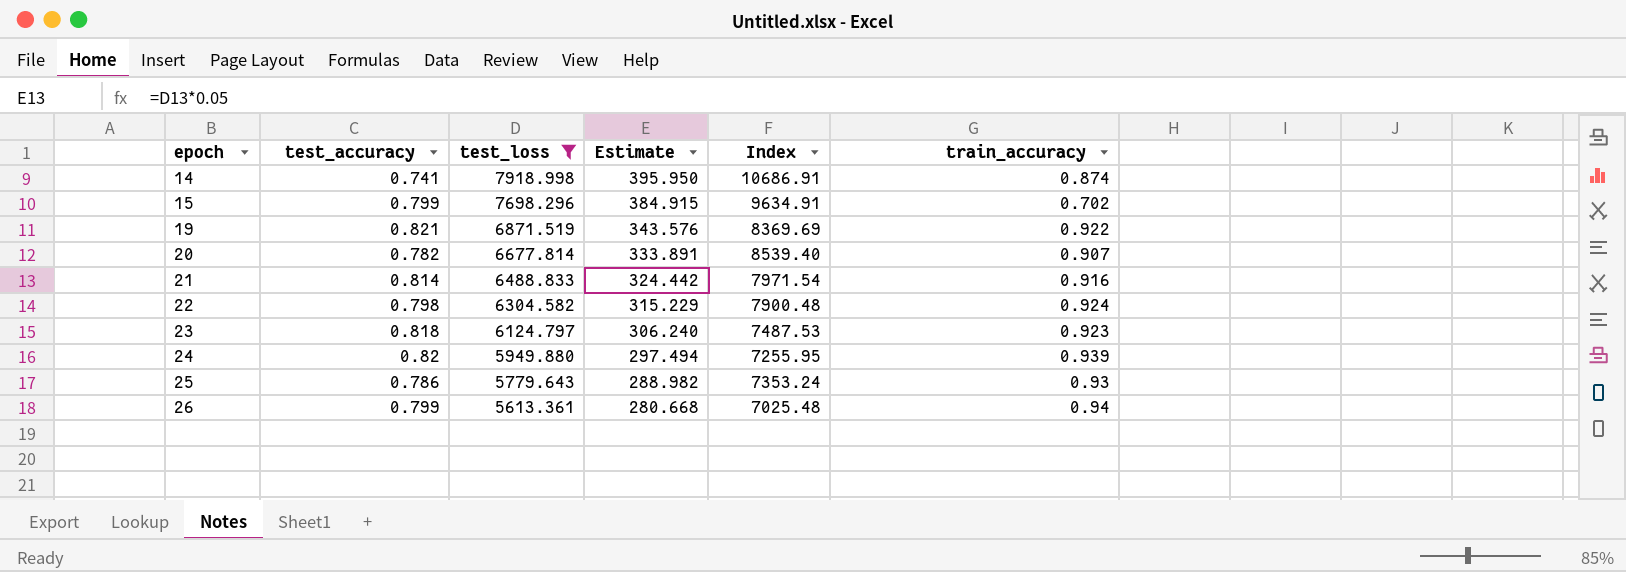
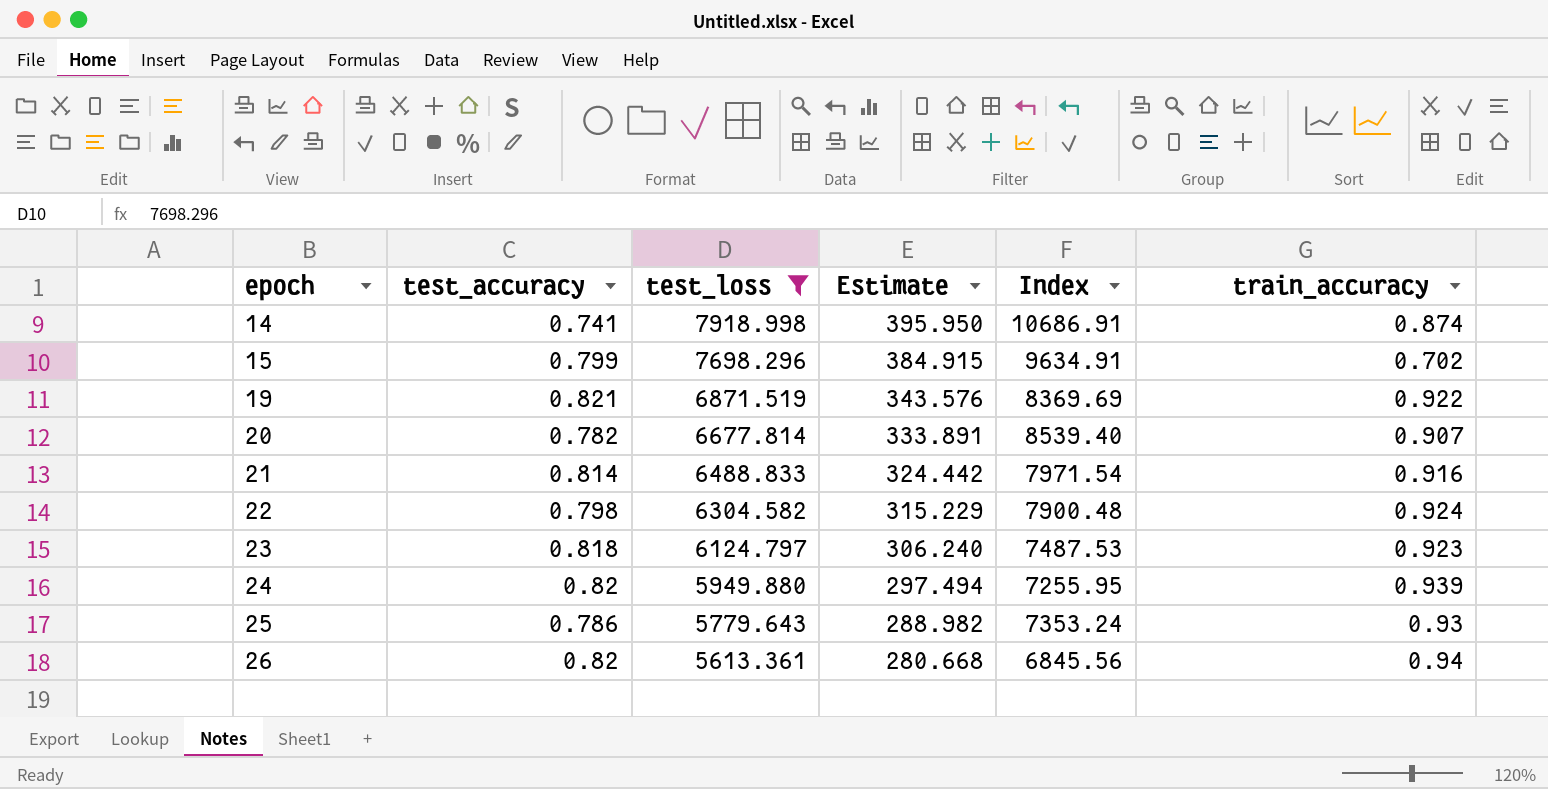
26 | test_accuracy: 0.799 -> 0.82
26 | Index: 7025.48 -> 6845.56

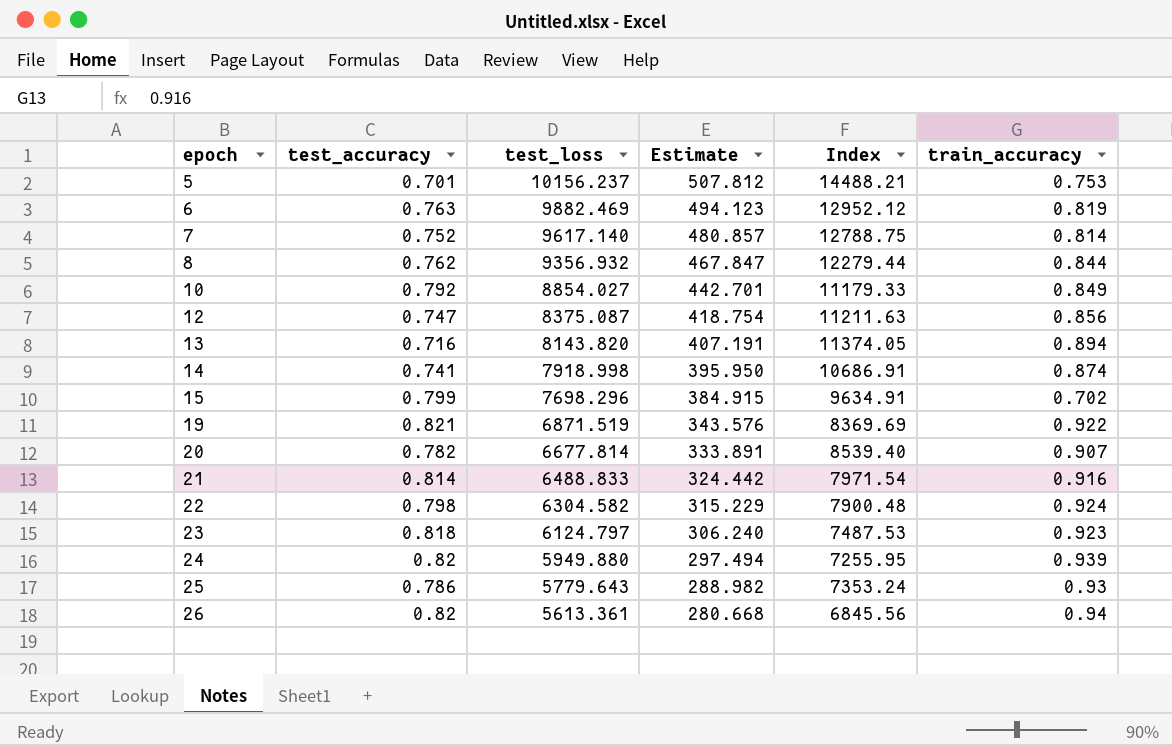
filter: test_loss <= 7918.998 -> none

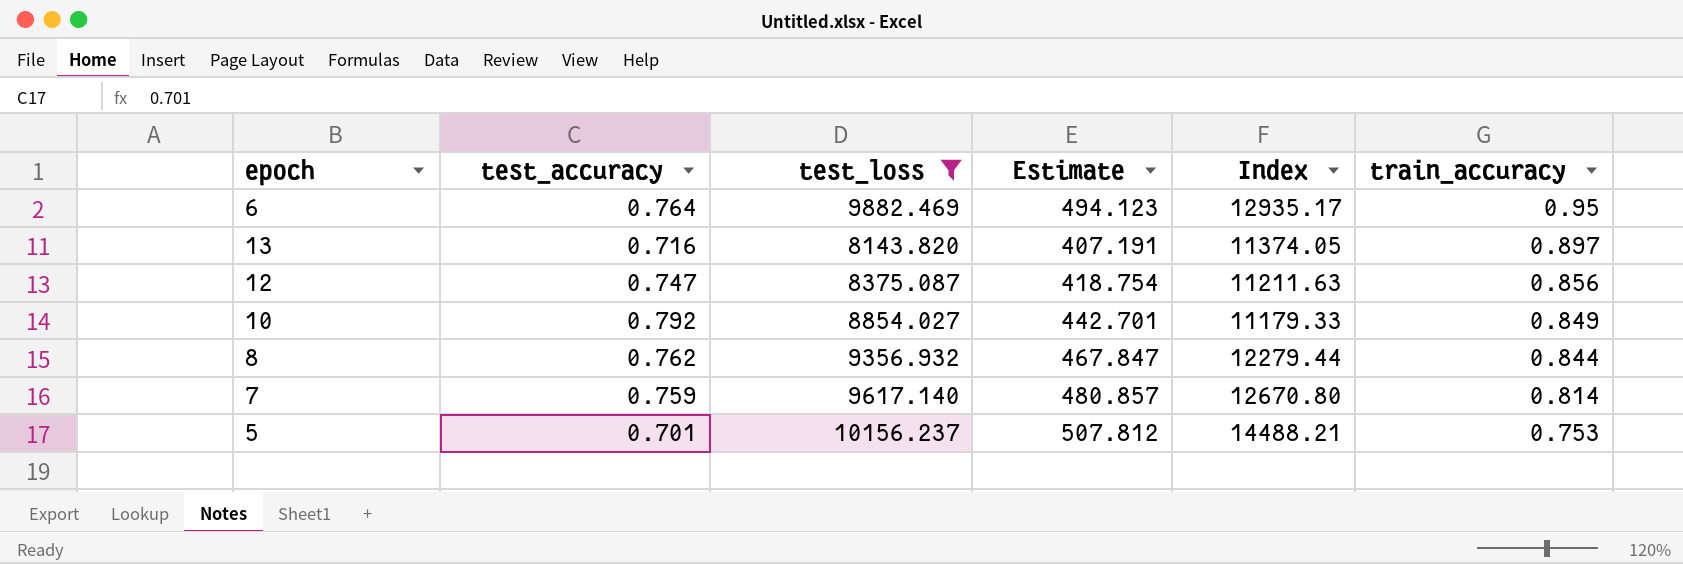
filter: none -> test_loss >= 8143.820
row order: epoch ascending -> train_accuracy descending
6 | test_accuracy: 0.763 -> 0.764
6 | Index: 12952.12 -> 12935.17
6 | train_accuracy: 0.819 -> 0.95
13 | train_accuracy: 0.894 -> 0.897
7 | test_accuracy: 0.752 -> 0.759
7 | Index: 12788.75 -> 12670.80

